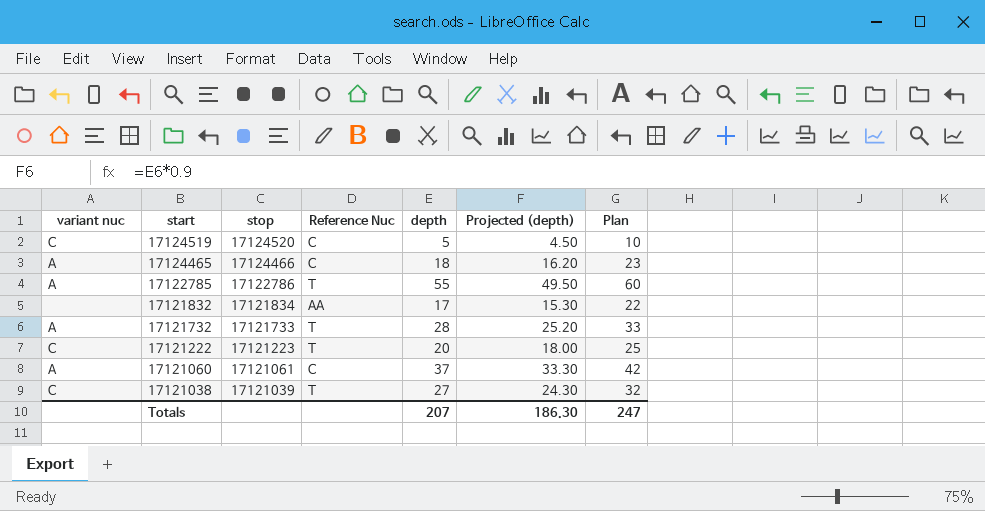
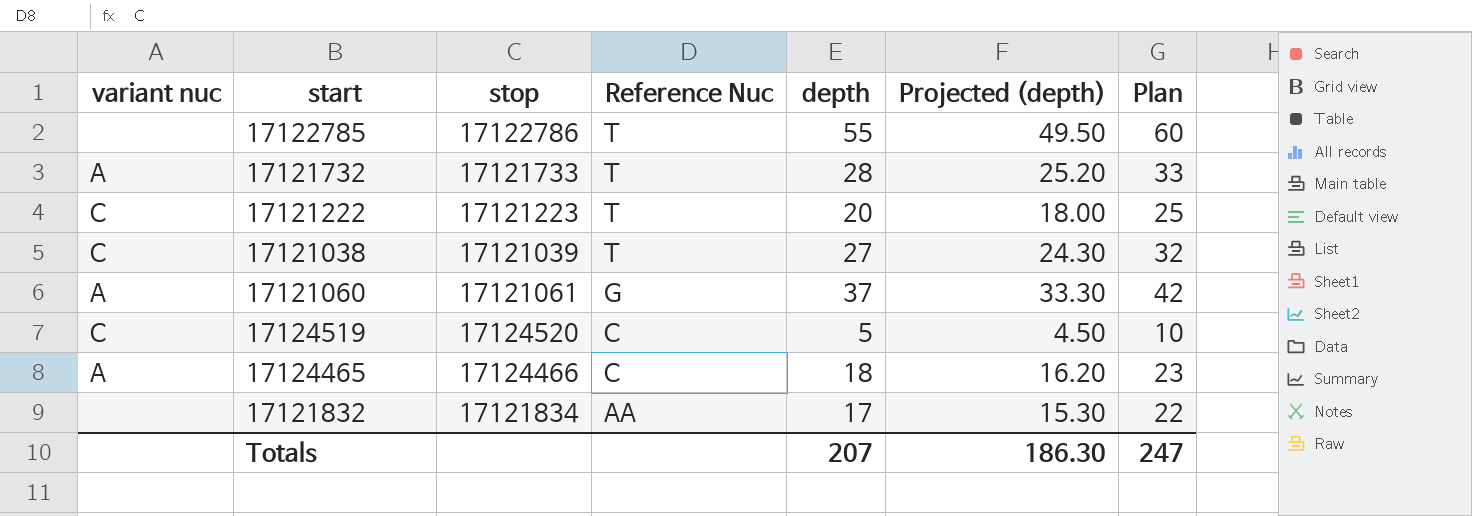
row order: start descending -> Reference Nuc descending
17122785 | variant nuc: A -> none
17121060 | Reference Nuc: C -> G

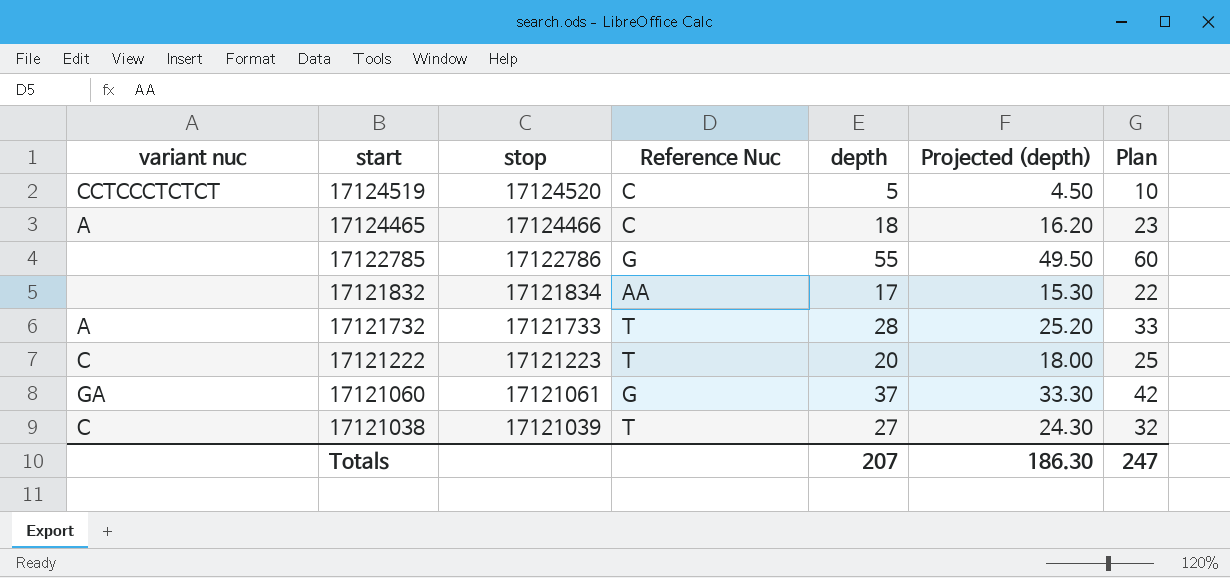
row order: Reference Nuc descending -> start descending
17124519 | variant nuc: C -> CCTCCCTCTCT
17122785 | Reference Nuc: T -> G
17121060 | variant nuc: A -> GA

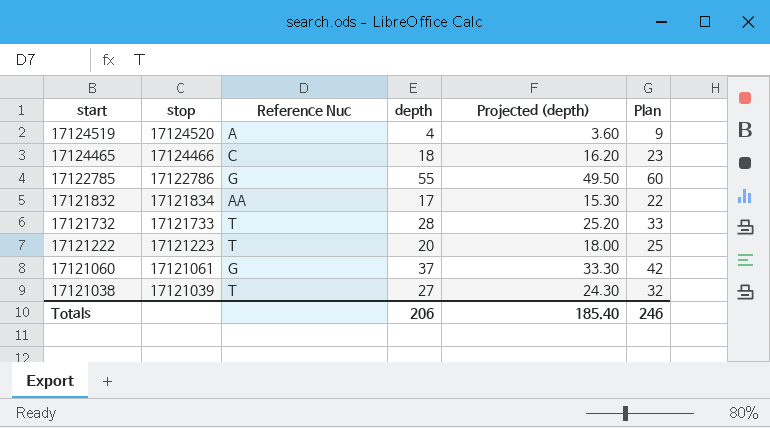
column variant nuc | position: 1 -> none
17124519 | Reference Nuc: C -> A
17124519 | depth: 5 -> 4
17124519 | Projected (depth): 4.50 -> 3.60
17124519 | Plan: 10 -> 9
Totals | depth: 207 -> 206
Totals | Projected (depth): 186.30 -> 185.40
Totals | Plan: 247 -> 246

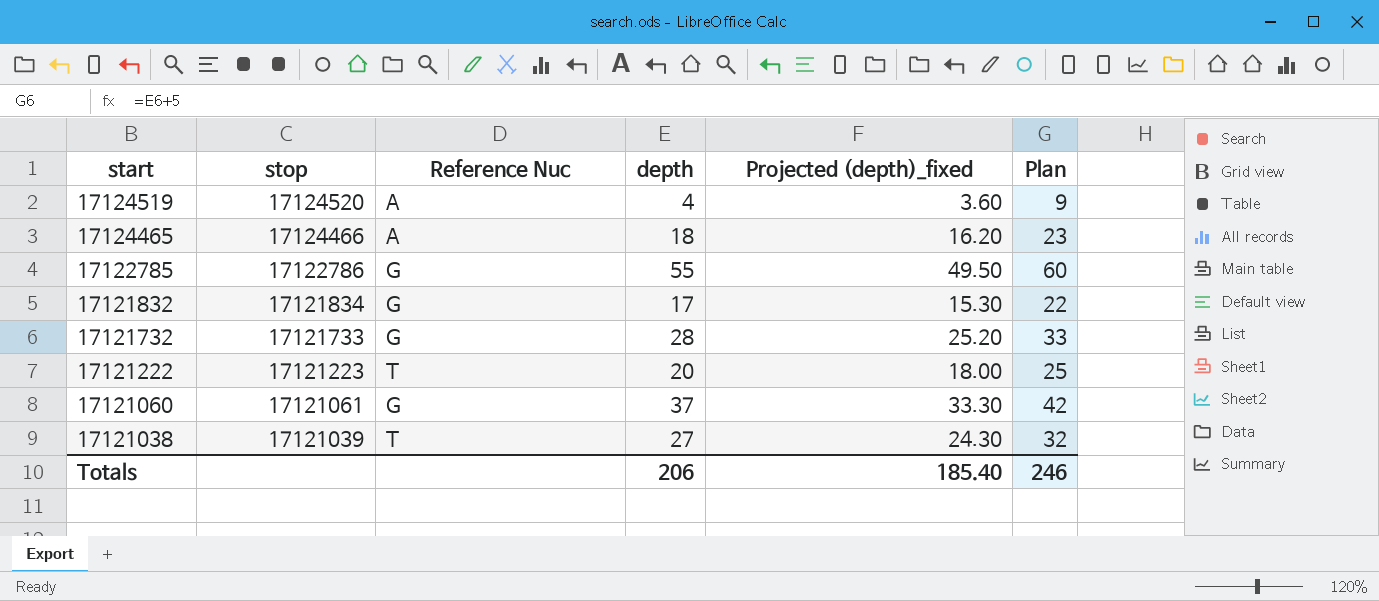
column name: Projected (depth) -> Projected (depth)_fixed
17124465 | Reference Nuc: C -> A
17121832 | Reference Nuc: AA -> G
17121732 | Reference Nuc: T -> G

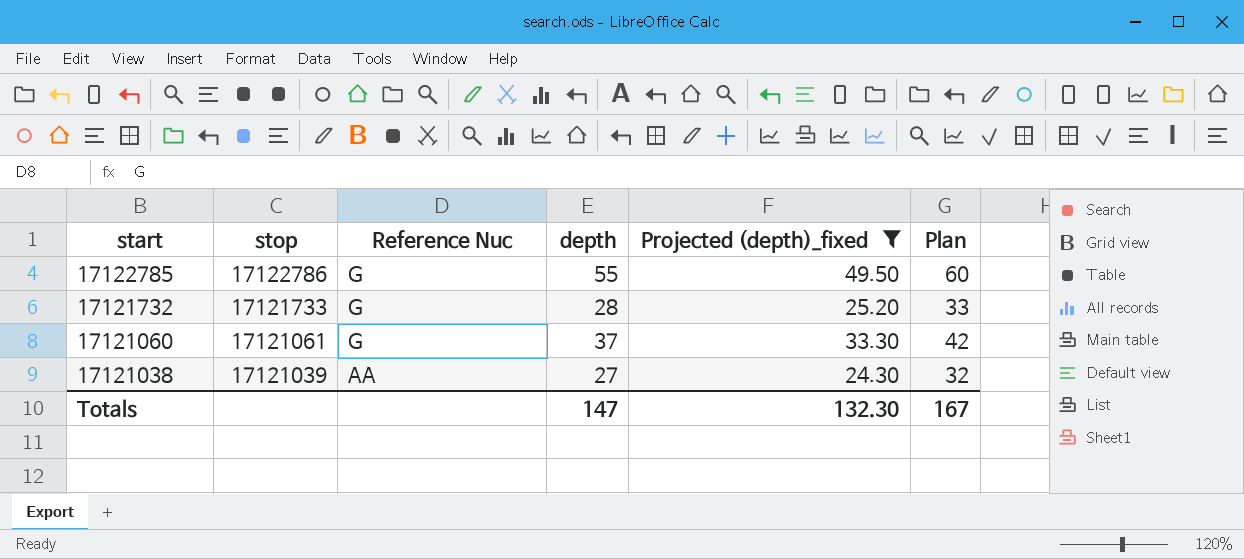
filter: none -> Projected (depth)_fixed >= 24.30
17121038 | Reference Nuc: T -> AA
Totals | depth: 206 -> 147
Totals | Projected (depth)_fixed: 185.40 -> 132.30
Totals | Plan: 246 -> 167

